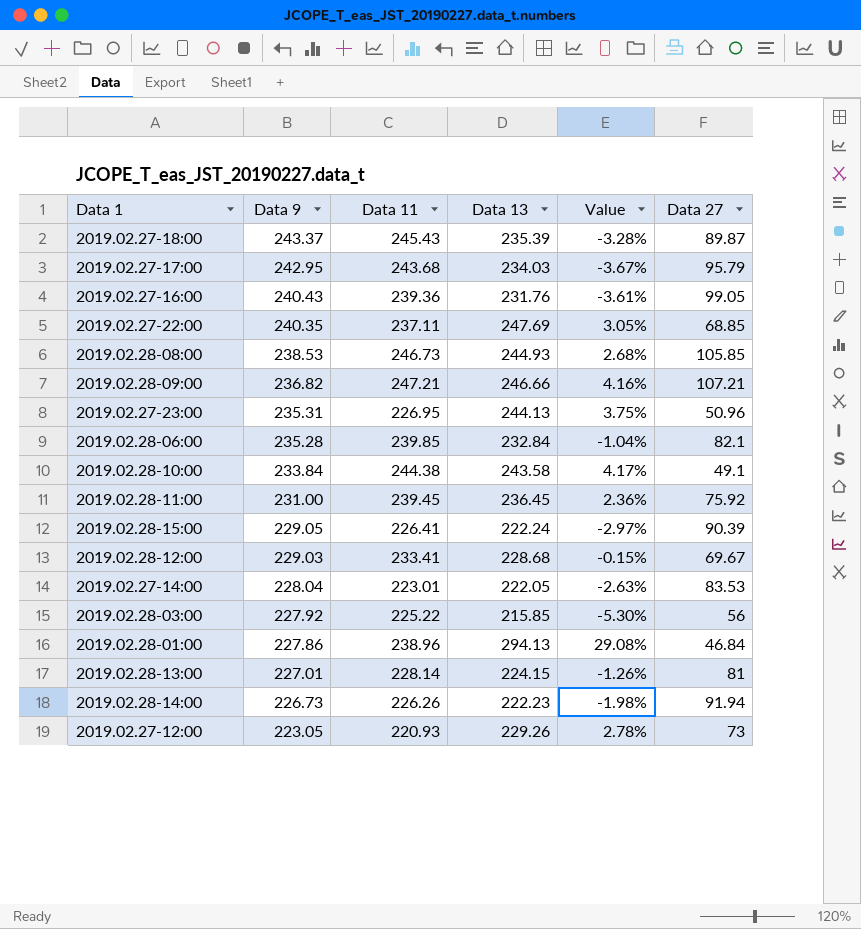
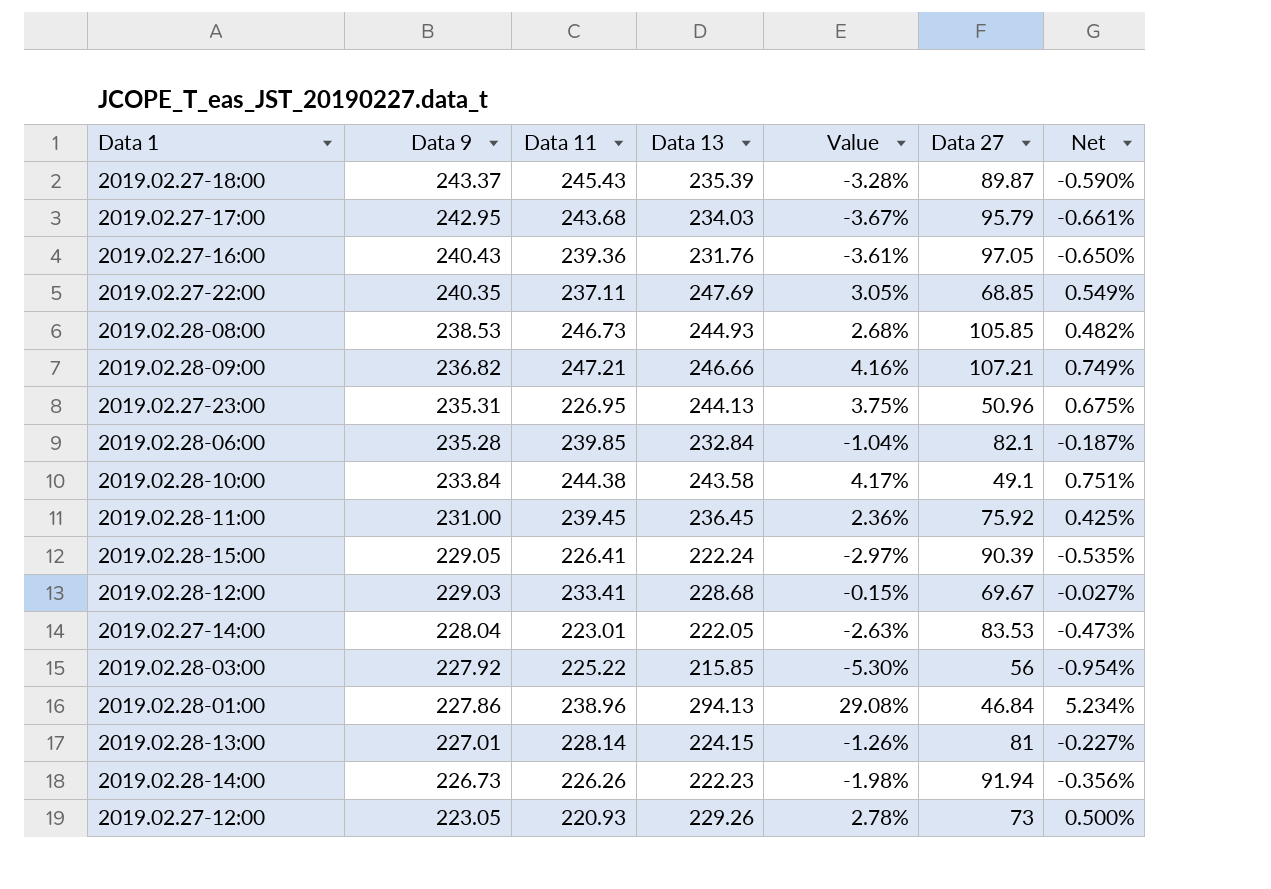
column Net | formula: none -> [Value] * 0.18
2019.02.27-16:00 | Data 27: 99.05 -> 97.05

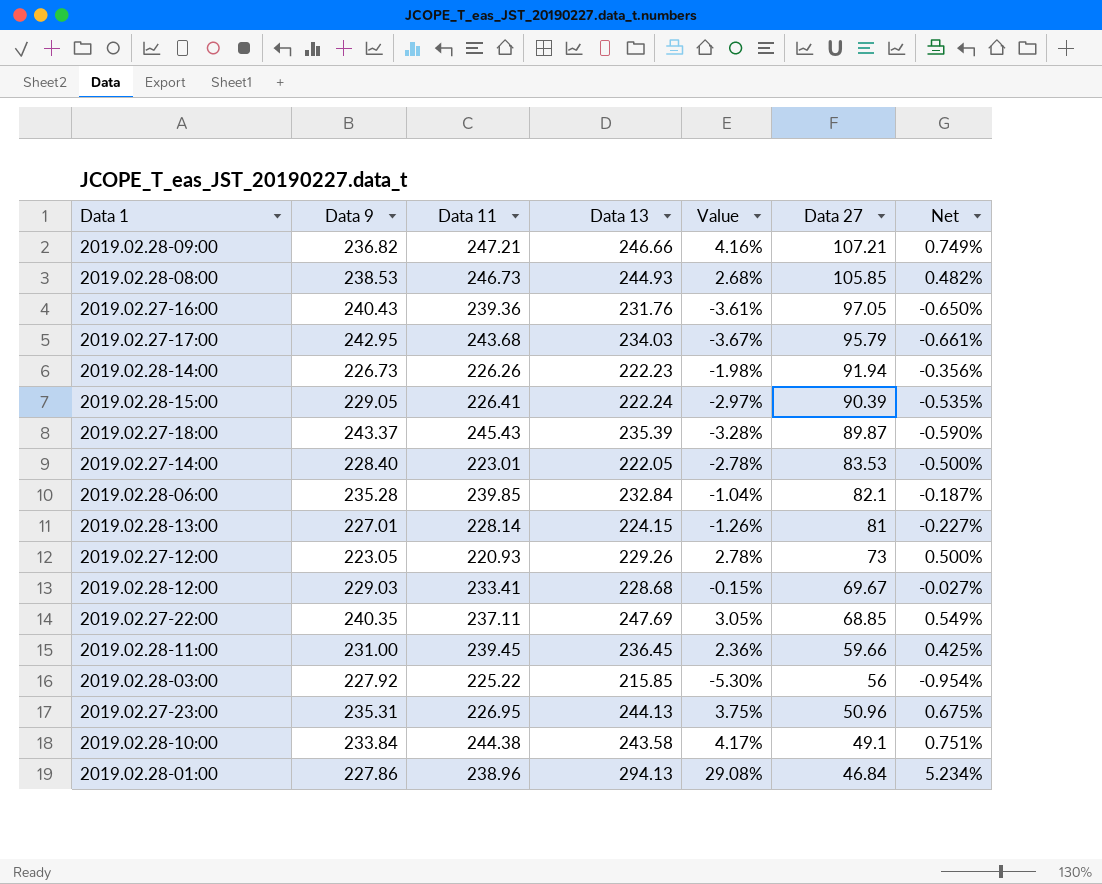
row order: Data 9 descending -> Data 27 descending
2019.02.27-14:00 | Data 9: 228.04 -> 228.40
2019.02.27-14:00 | Value: -2.63% -> -2.78%
2019.02.27-14:00 | Net: -0.473% -> -0.500%
2019.02.28-11:00 | Data 27: 75.92 -> 59.66

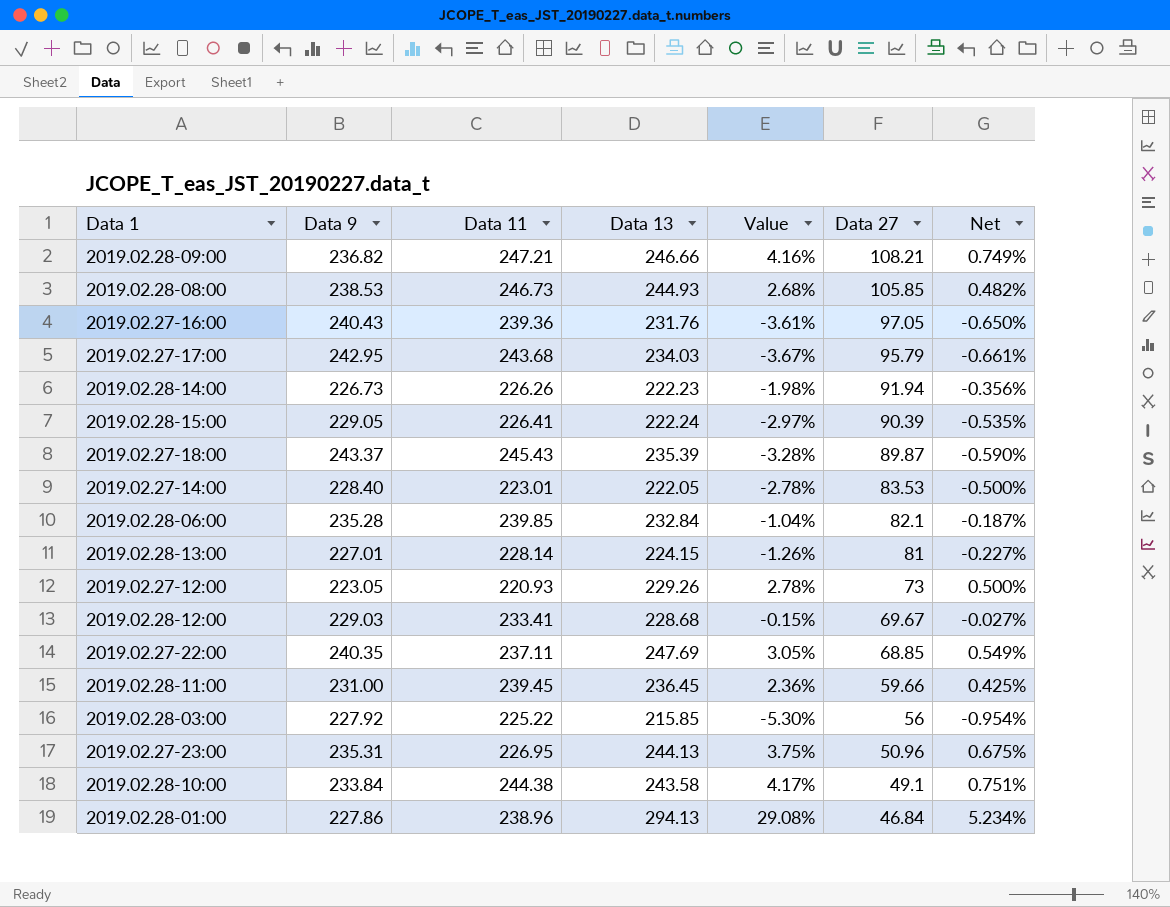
2019.02.28-09:00 | Data 27: 107.21 -> 108.21

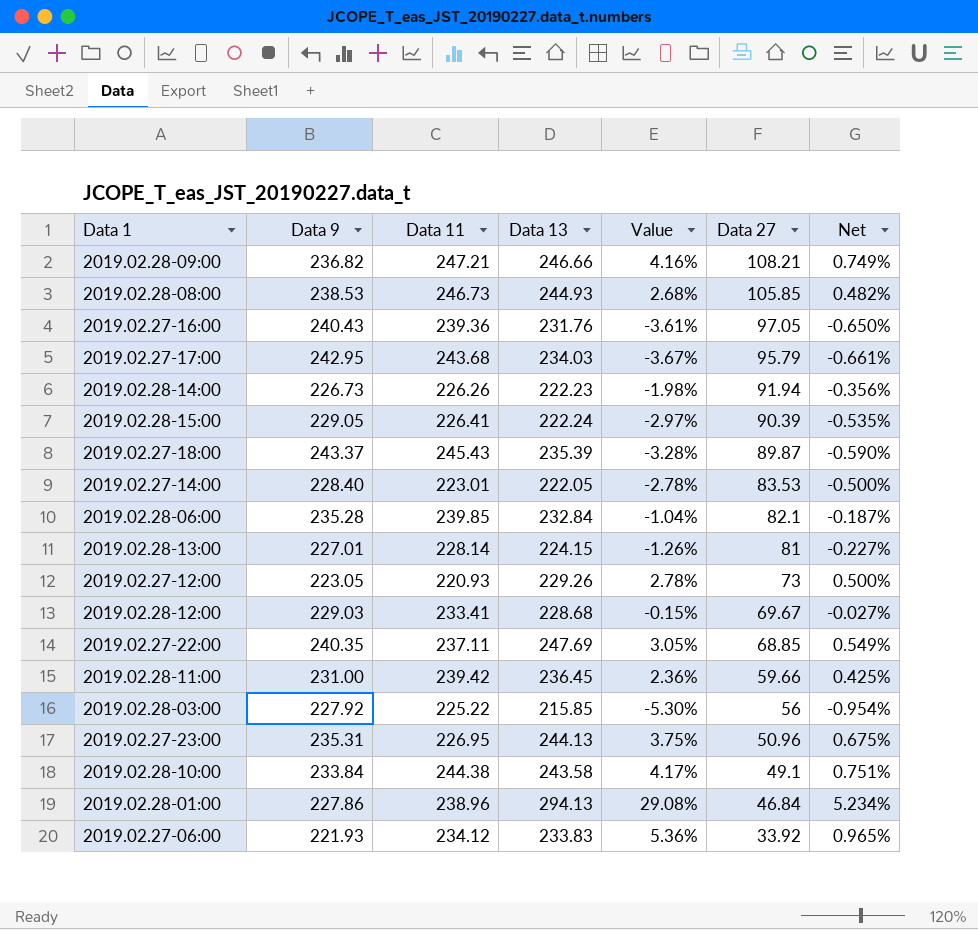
2019.02.28-11:00 | Data 11: 239.45 -> 239.42
row 2019.02.27-06:00: none -> 221.93 | 234.12 | 233.83 | 5.36% | 33.92 | 0.965%

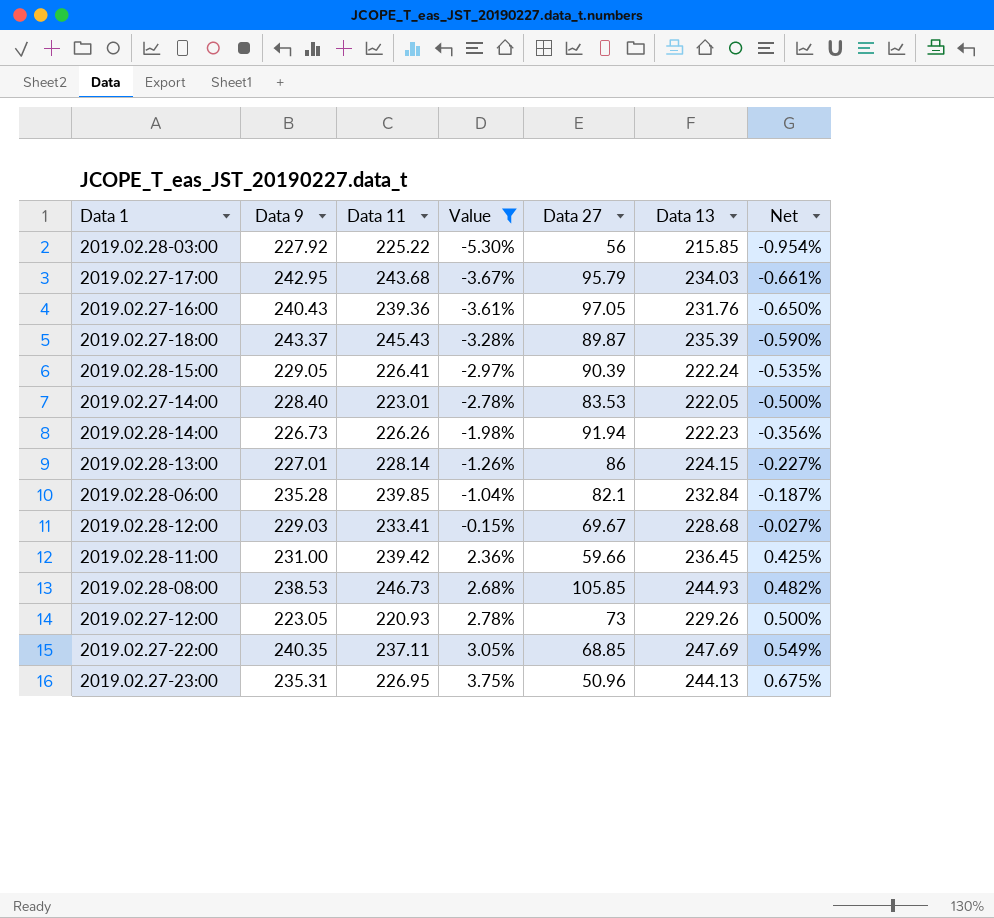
filter: none -> Value <= 3.75%
row order: Data 27 descending -> Value ascending
column Data 13 | position: 4 -> 6
2019.02.28-13:00 | Data 27: 81 -> 86

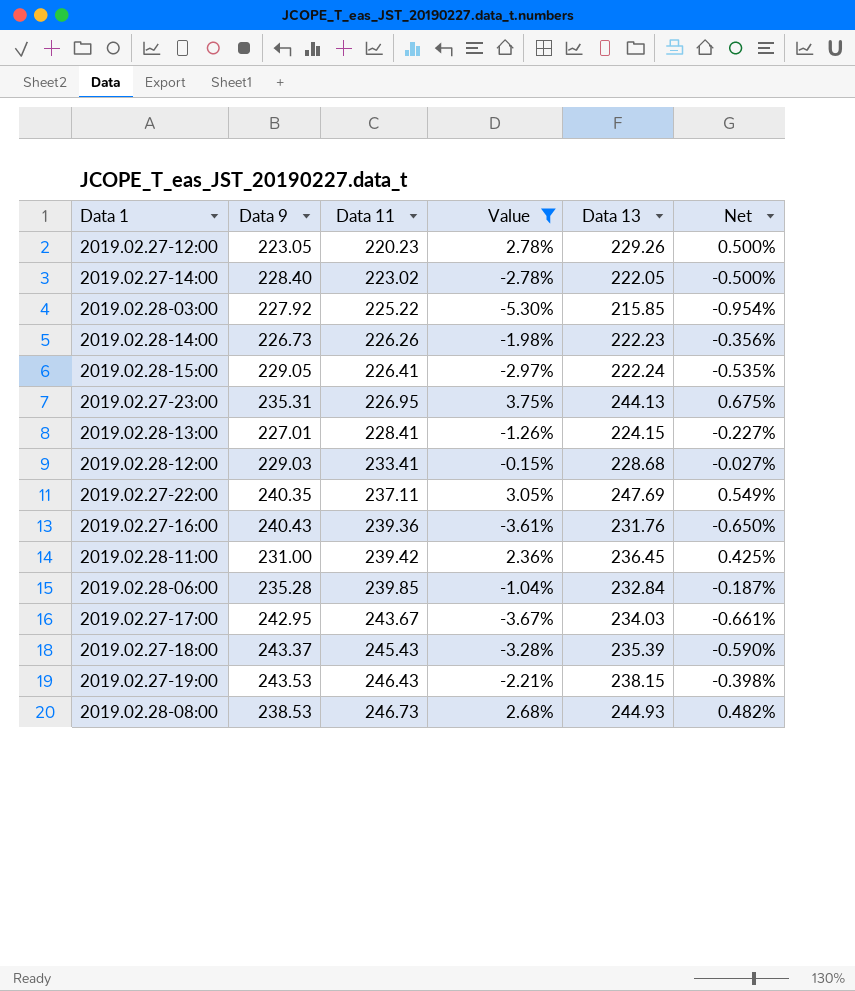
row order: Value ascending -> Data 11 ascending
column Data 27 | position: 5 -> none
2019.02.27-12:00 | Data 11: 220.93 -> 220.23
2019.02.27-14:00 | Data 11: 223.01 -> 223.02
2019.02.28-13:00 | Data 11: 228.14 -> 228.41
2019.02.27-17:00 | Data 11: 243.68 -> 243.67
row 2019.02.27-19:00: none -> 243.53 | 246.43 | -2.21% | 238.15 | -0.398%

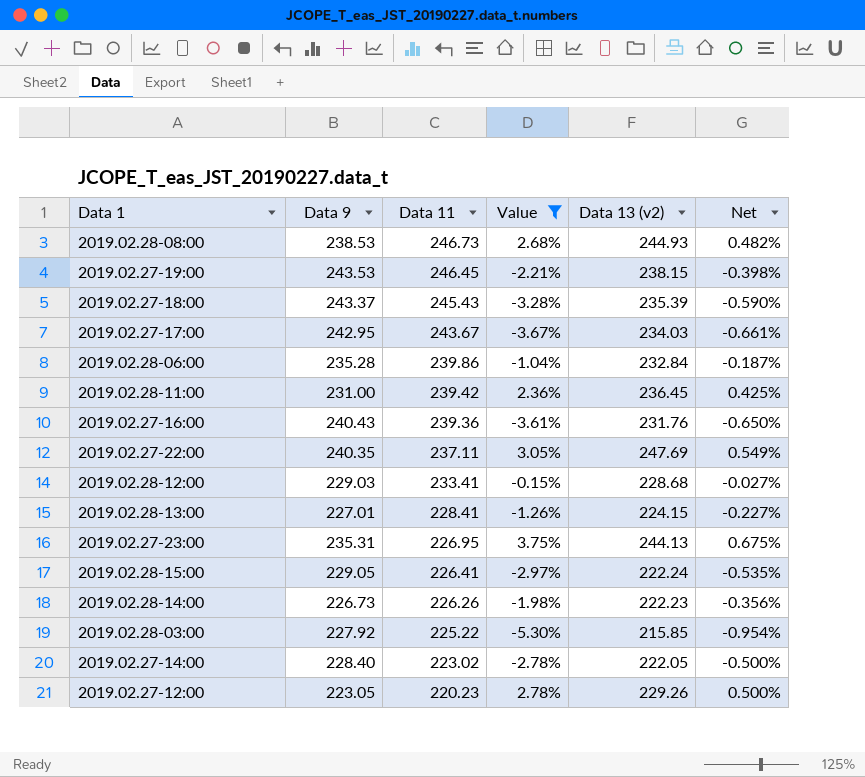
row order: Data 11 ascending -> Data 11 descending
column name: Data 13 -> Data 13 (v2)
2019.02.27-19:00 | Data 11: 246.43 -> 246.45
2019.02.28-06:00 | Data 11: 239.85 -> 239.86

